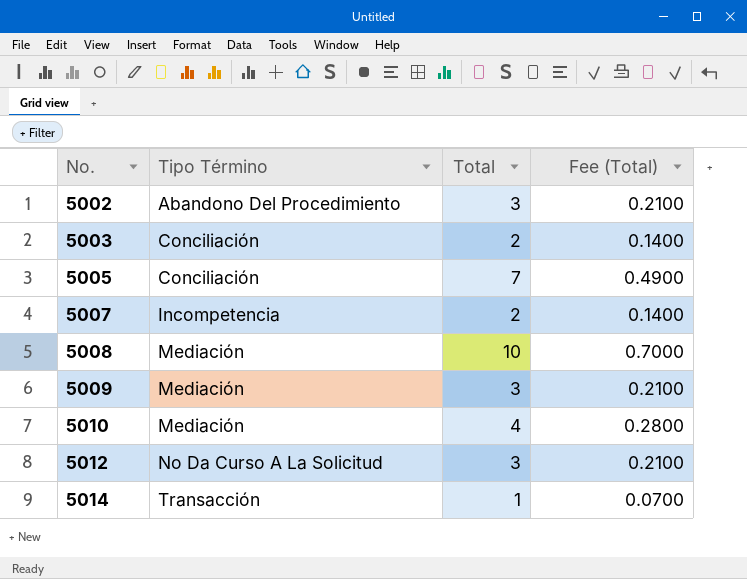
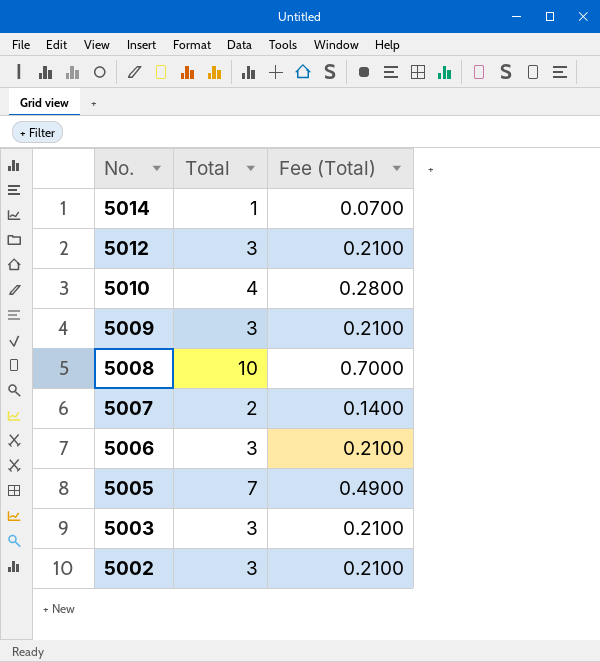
row order: No. ascending -> No. descending
column Tipo Término | position: 2 -> none
row 5006: none -> 3 | 0.2100
5003 | Total: 2 -> 3
5003 | Fee (Total): 0.1400 -> 0.2100

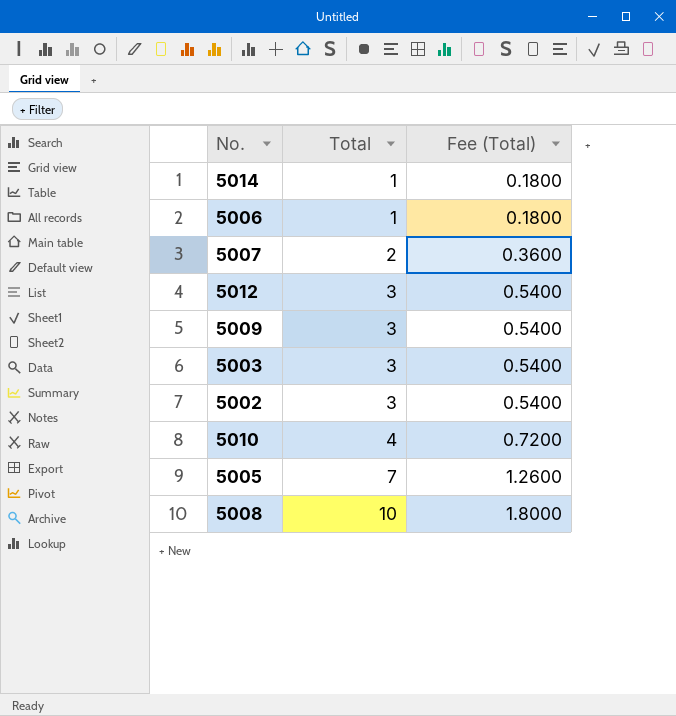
row order: No. descending -> Total ascending
column Fee (Total) | formula: [Total] * 0.07 -> [Total] * 0.18
5006 | Total: 3 -> 1

